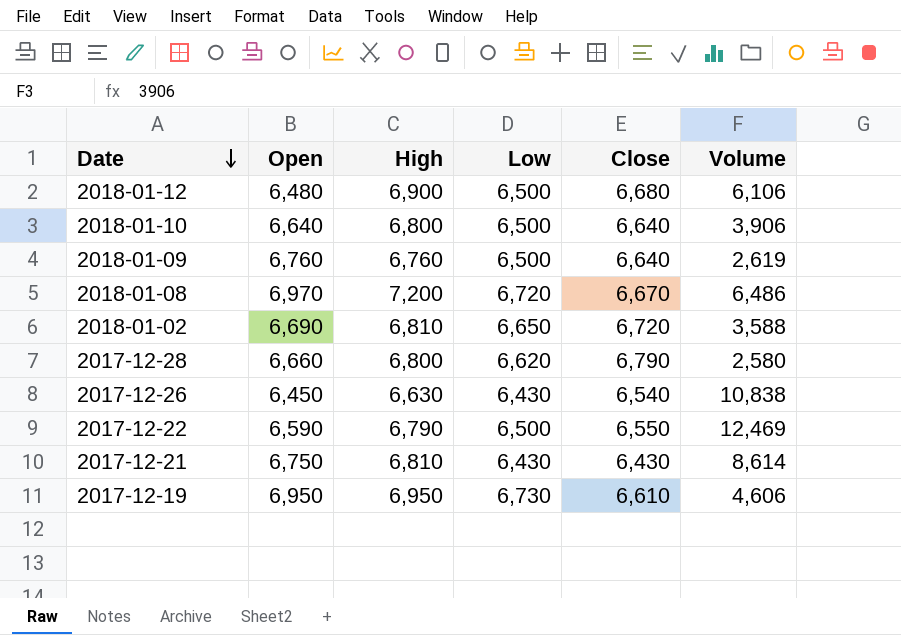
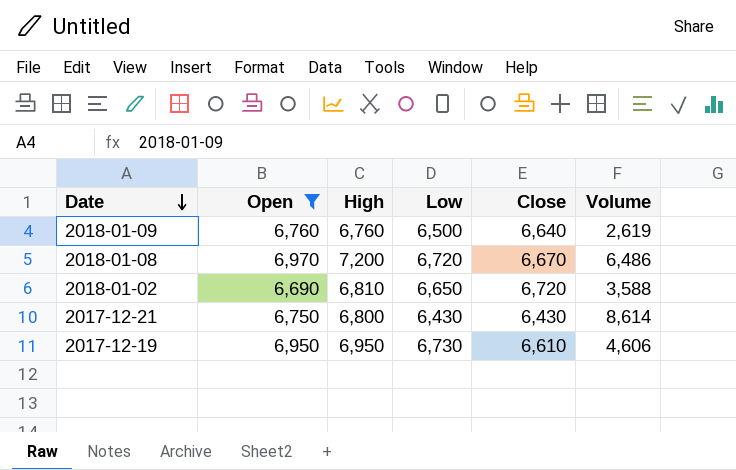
filter: none -> Open >= 6,690
2017-12-21 | High: 6,810 -> 6,800

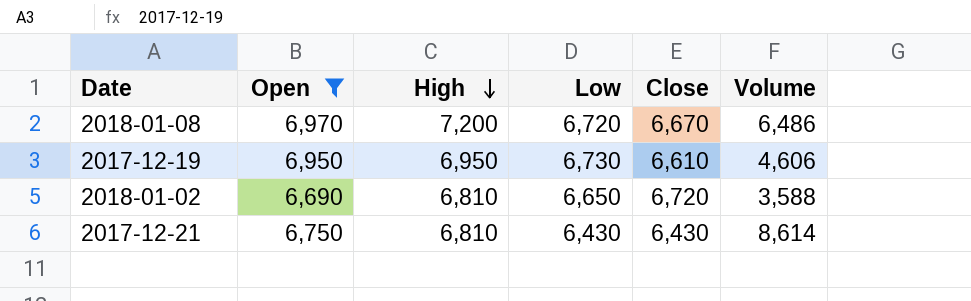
row order: Date descending -> High descending
row 2018-01-09: 6,760 | 6,760 | 6,500 | 6,640 | 2,619 -> none
2017-12-21 | High: 6,800 -> 6,810

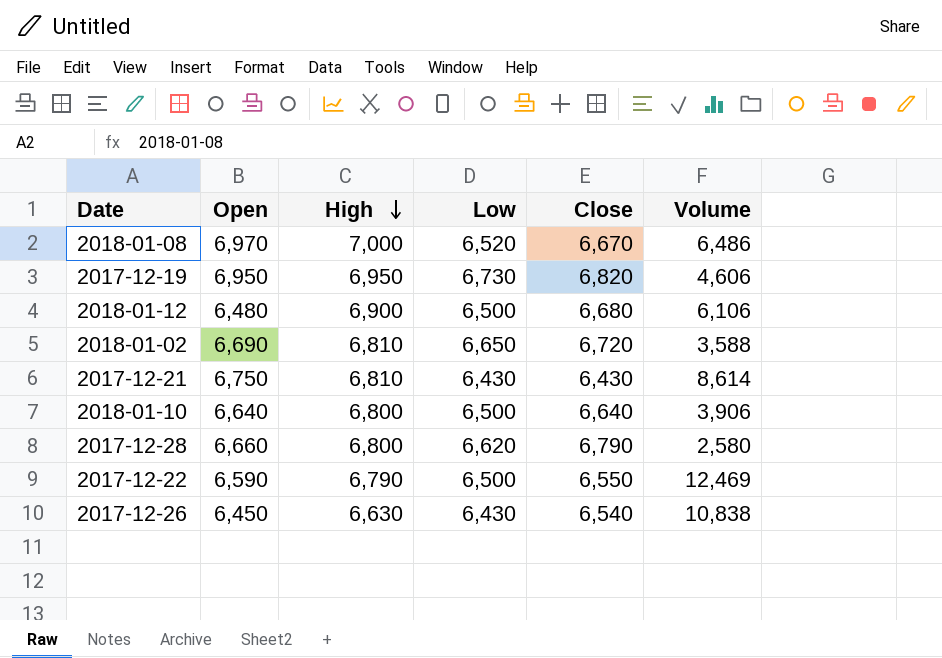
filter: Open >= 6,690 -> none
2018-01-08 | High: 7,200 -> 7,000
2018-01-08 | Low: 6,720 -> 6,520
2017-12-19 | Close: 6,610 -> 6,820

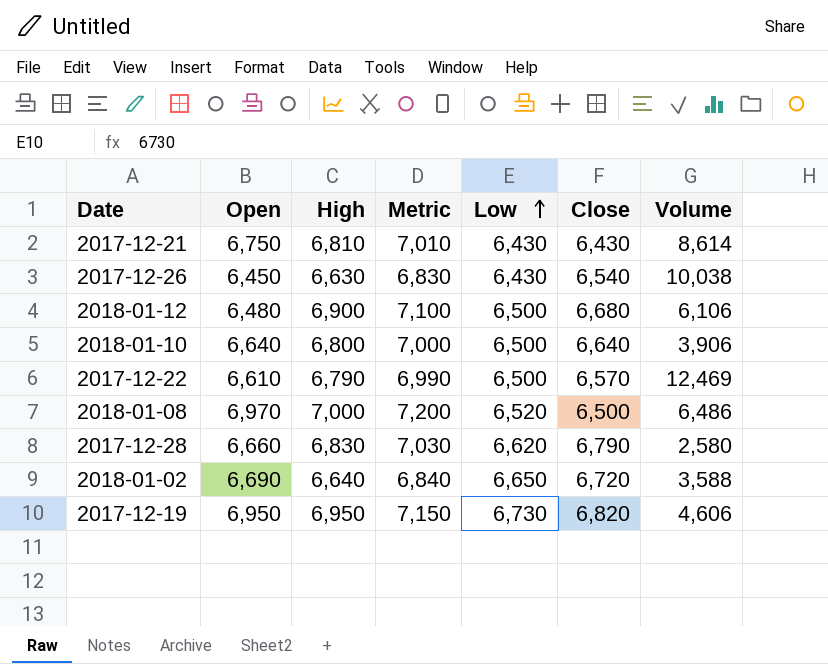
row order: High descending -> Low ascending
column Metric | formula: none -> [High] + 200
2017-12-26 | Volume: 10,838 -> 10,038
2017-12-22 | Open: 6,590 -> 6,610
2017-12-22 | Close: 6,550 -> 6,570
2018-01-08 | Close: 6,670 -> 6,500
2017-12-28 | High: 6,800 -> 6,830
2018-01-02 | High: 6,810 -> 6,640

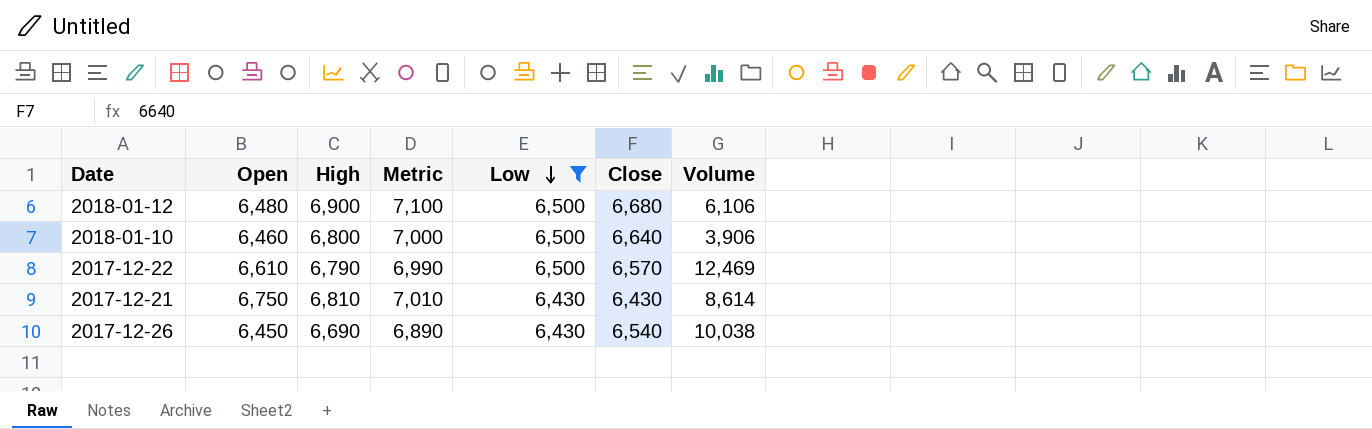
filter: none -> Low <= 6,500
row order: Low ascending -> Low descending
2018-01-10 | Open: 6,640 -> 6,460
2017-12-26 | High: 6,630 -> 6,690
2017-12-26 | Metric: 6,830 -> 6,890

